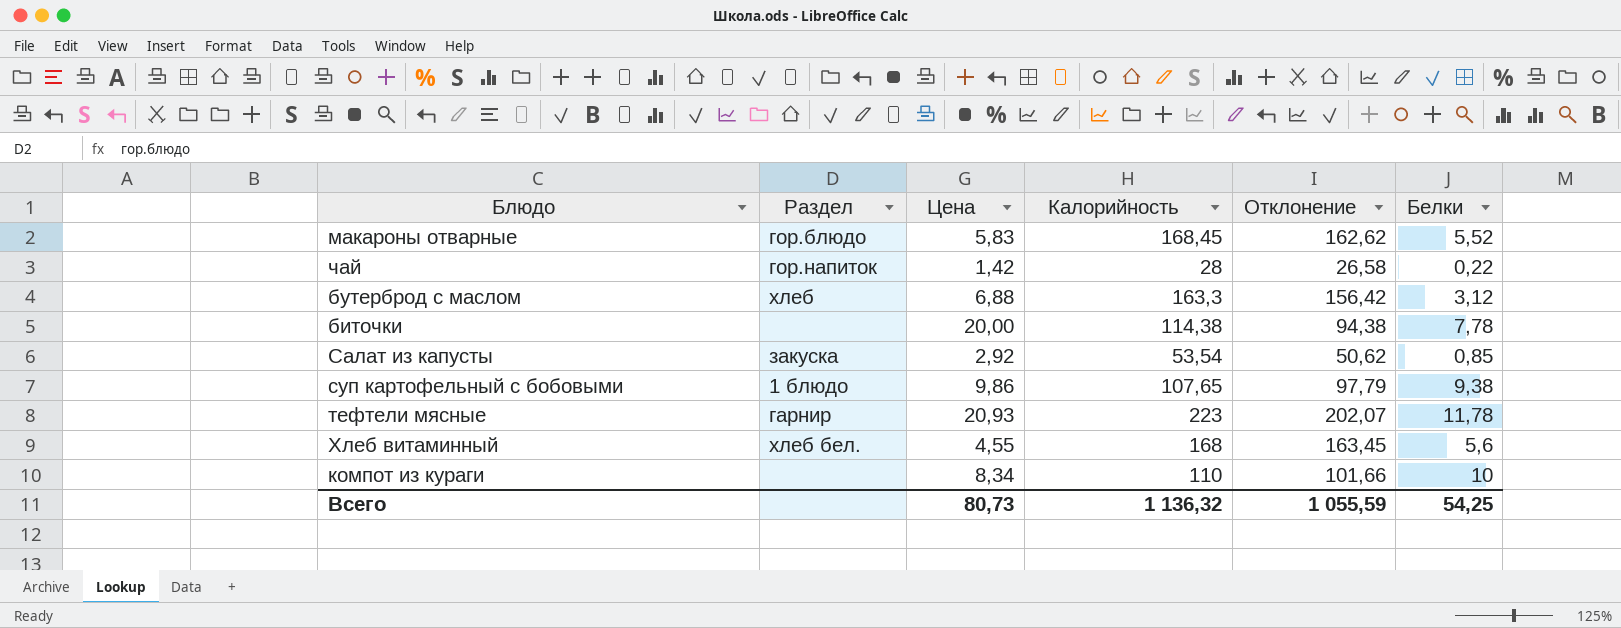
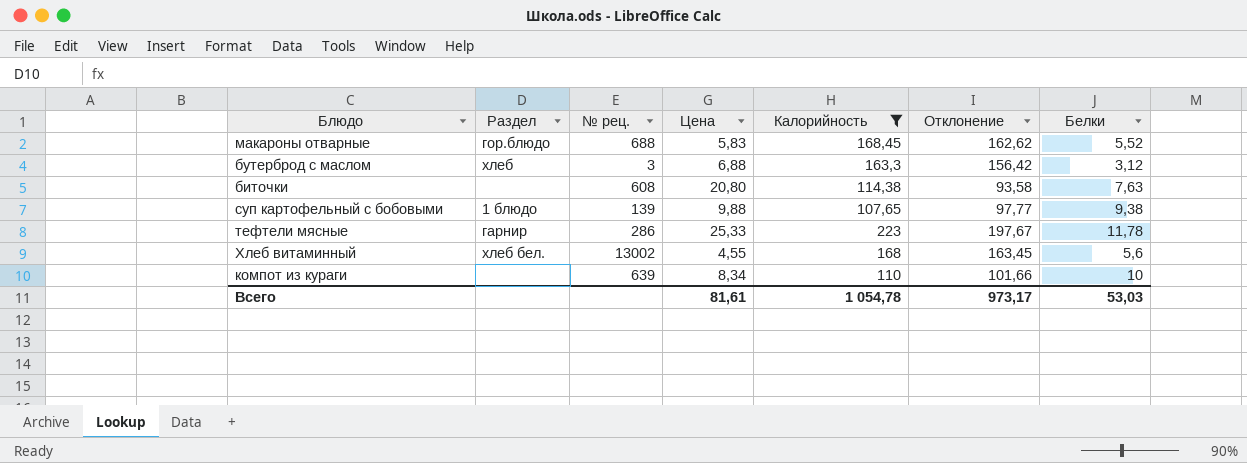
filter: none -> Калорийность >= 107,65
column № рец. | position: none -> 3
биточки | Цена: 20,00 -> 20,80
биточки | Отклонение: 94,38 -> 93,58
биточки | Белки: 7,78 -> 7,63
суп картофельный с бобовыми | Цена: 9,86 -> 9,88
суп картофельный с бобовыми | Отклонение: 97,79 -> 97,77
тефтели мясные | Цена: 20,93 -> 25,33
тефтели мясные | Отклонение: 202,07 -> 197,67
Всего | Цена: 80,73 -> 81,61
Всего | Калорийность: 1 136,32 -> 1 054,78
Всего | Отклонение: 1 055,59 -> 973,17
Всего | Белки: 54,25 -> 53,03

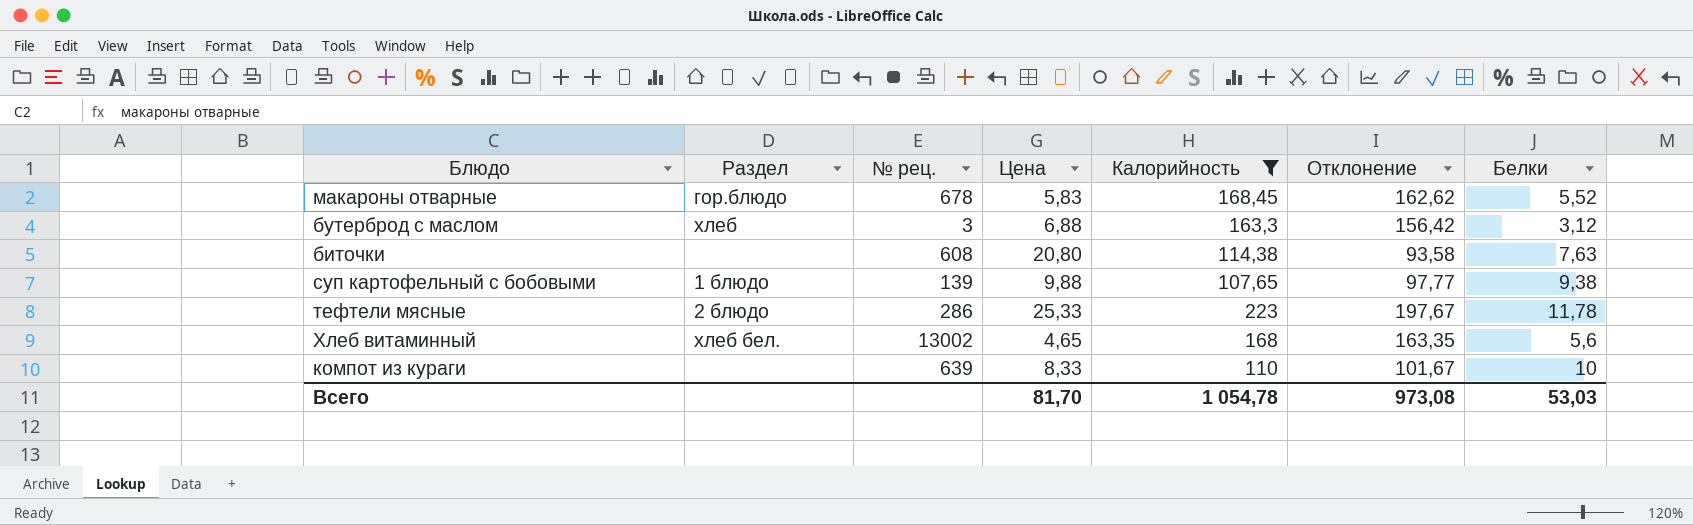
макароны отварные | № рец.: 688 -> 678
тефтели мясные | Раздел: гарнир -> 2 блюдо
Хлеб витаминный | Цена: 4,55 -> 4,65
Хлеб витаминный | Отклонение: 163,45 -> 163,35
компот из кураги | Цена: 8,34 -> 8,33
компот из кураги | Отклонение: 101,66 -> 101,67
Всего | Цена: 81,61 -> 81,70
Всего | Отклонение: 973,17 -> 973,08

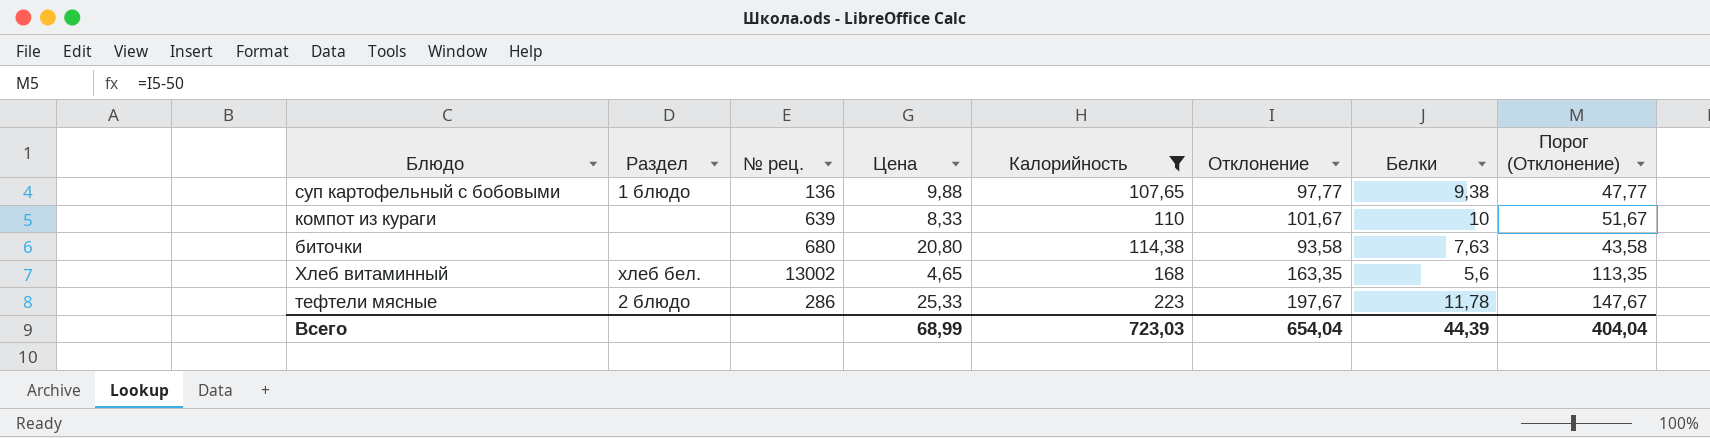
row order: none -> Калорийность ascending
column Порог (Отклонение) | formula: none -> [Отклонение] - 50
row макароны отварные: гор.блюдо | 678 | 5,83 | 168,45 | 162,62 | 5,52 -> none
row бутерброд с маслом: хлеб | 3 | 6,88 | 163,3 | 156,42 | 3,12 -> none
суп картофельный с бобовыми | № рец.: 139 -> 136
биточки | № рец.: 608 -> 680
Всего | Цена: 81,70 -> 68,99
Всего | Калорийность: 1 054,78 -> 723,03
Всего | Отклонение: 973,08 -> 654,04
Всего | Белки: 53,03 -> 44,39

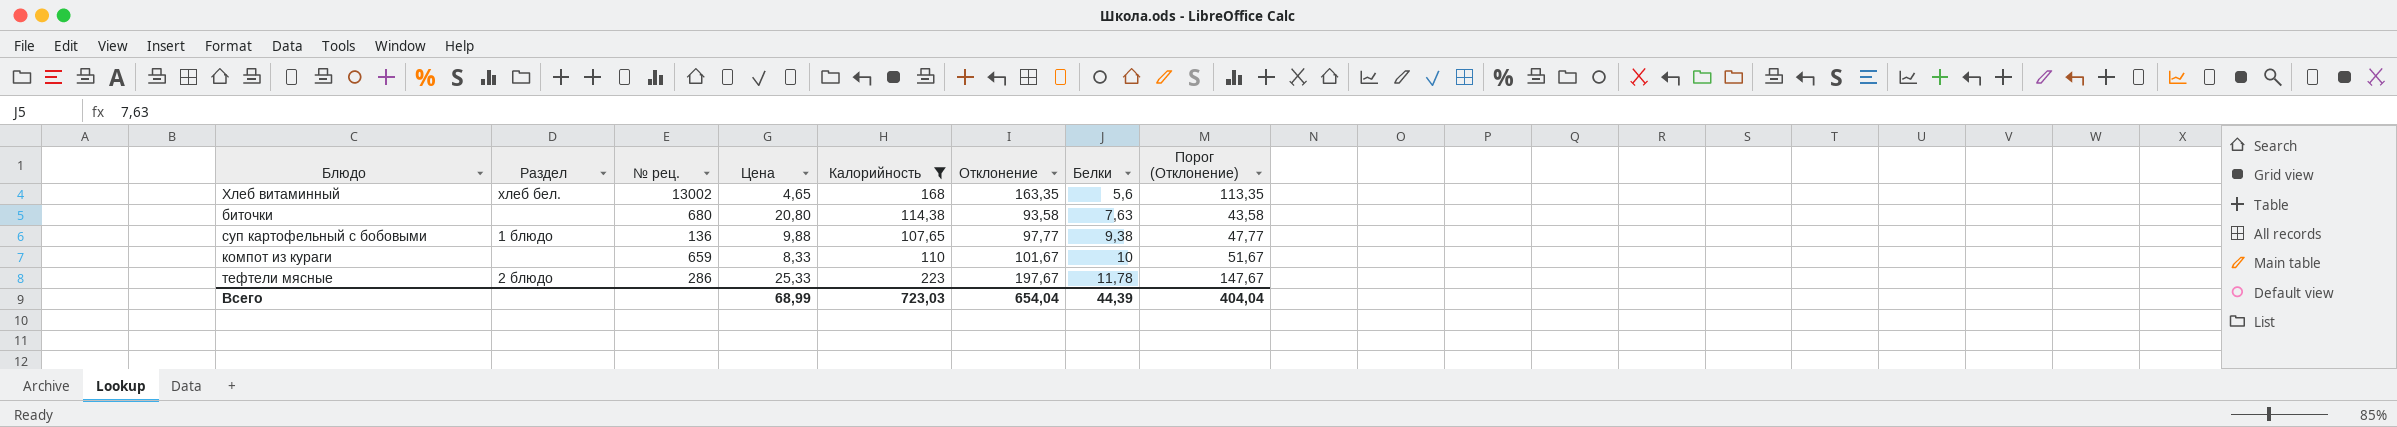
row order: Калорийность ascending -> Белки ascending
компот из кураги | № рец.: 639 -> 659

